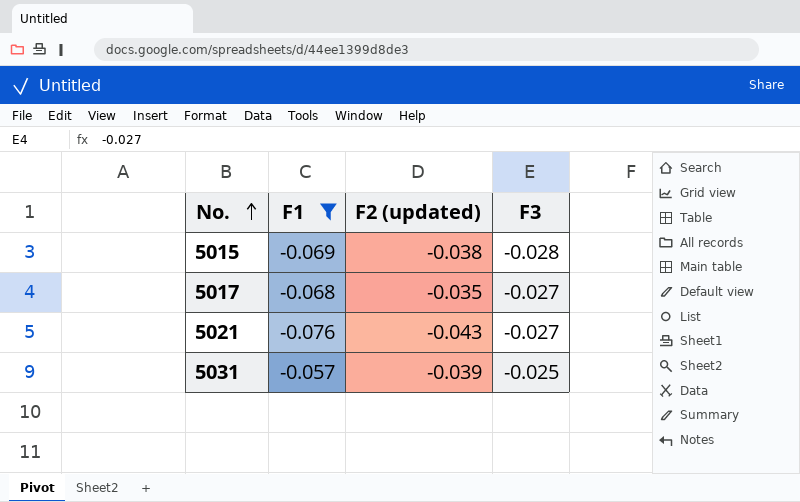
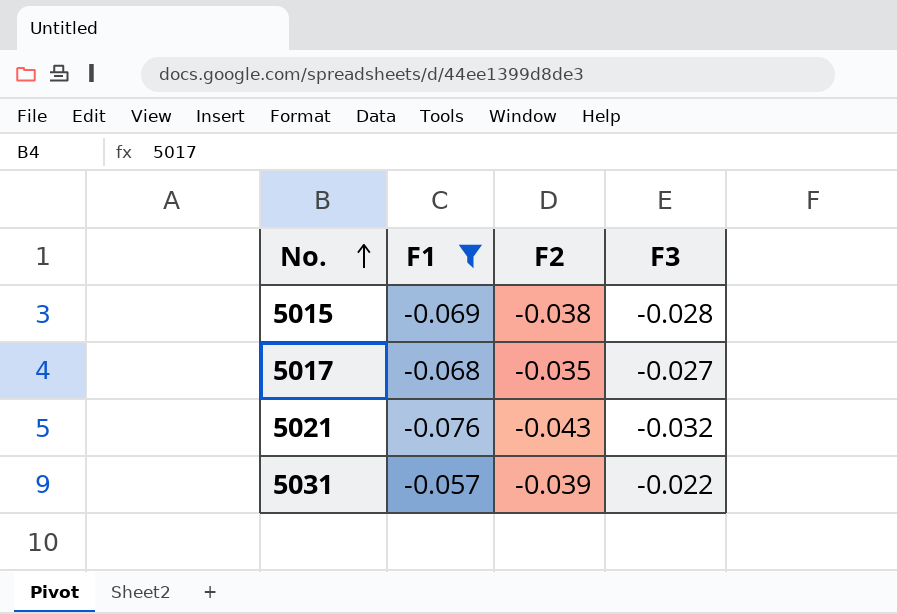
column name: F2 (updated) -> F2
5021 | F3: -0.027 -> -0.032
5031 | F3: -0.025 -> -0.022

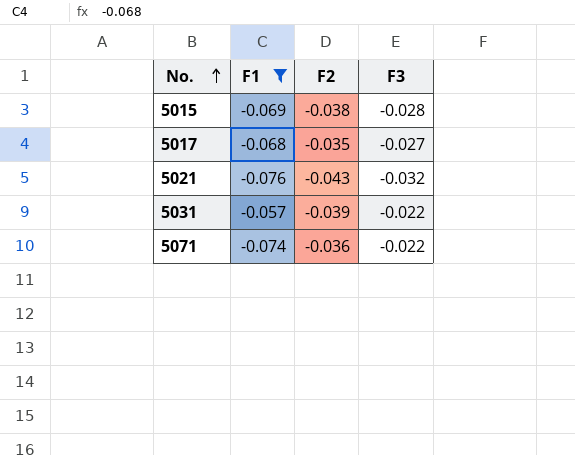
row 5071: none -> -0.074 | -0.036 | -0.022

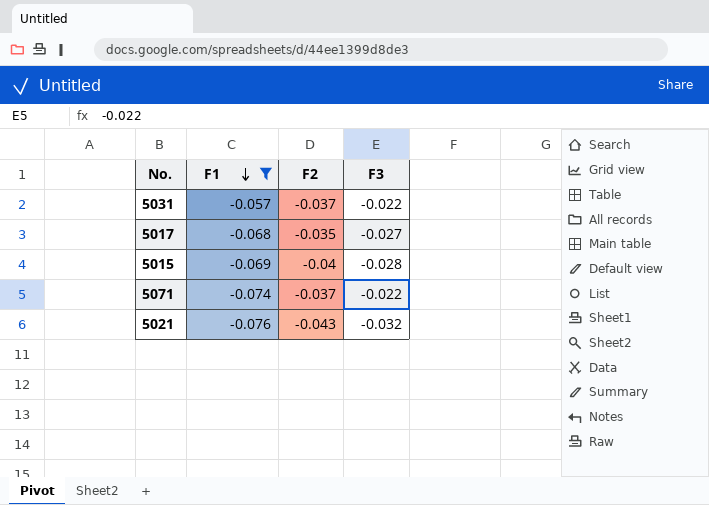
row order: No. ascending -> F1 descending
5031 | F2: -0.039 -> -0.037
5015 | F2: -0.038 -> -0.04
5071 | F2: -0.036 -> -0.037

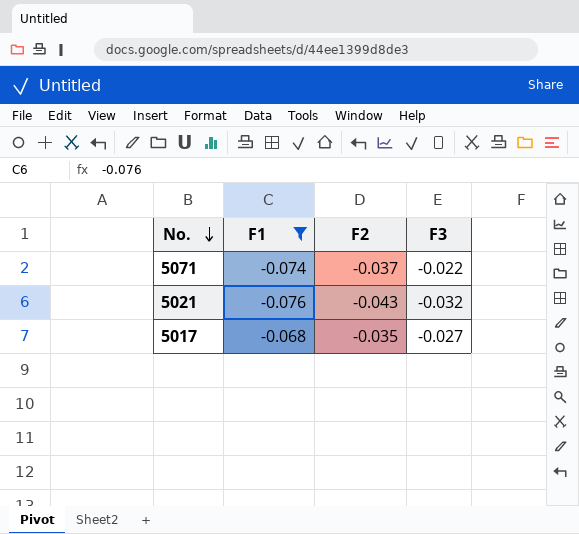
row order: F1 descending -> No. descending
row 5031: -0.057 | -0.037 | -0.022 -> none
row 5015: -0.069 | -0.04 | -0.028 -> none

